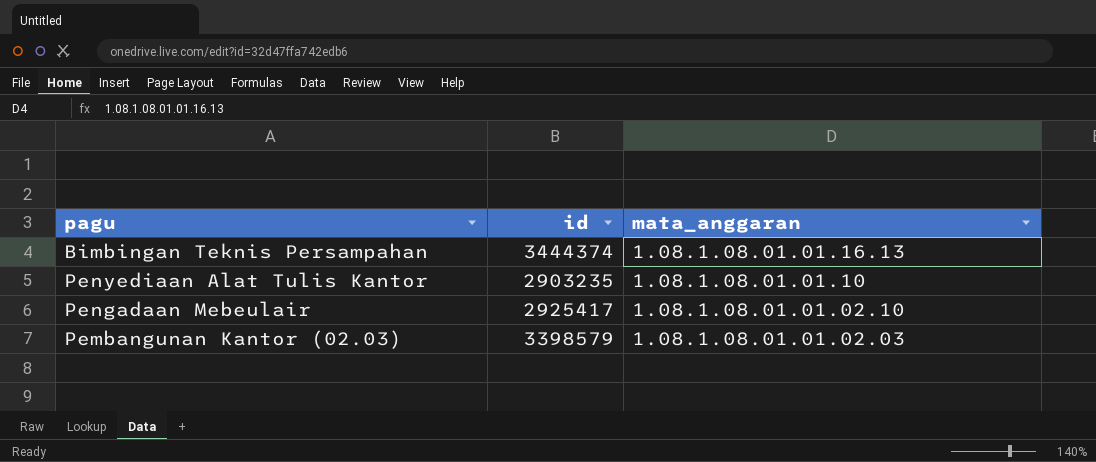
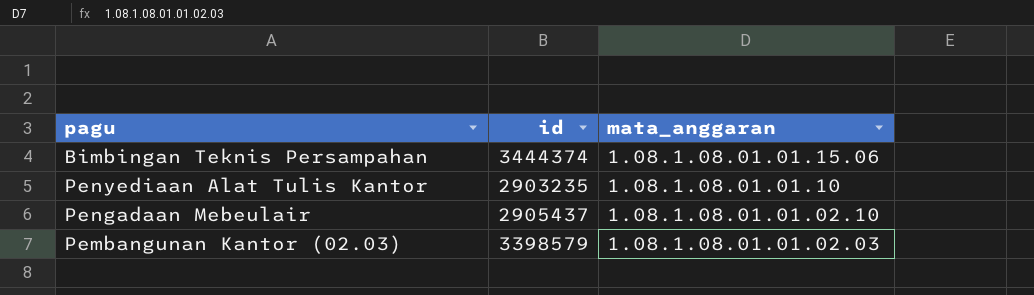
Bimbingan Teknis Persampahan | mata_anggaran: 1.08.1.08.01.01.16.13 -> 1.08.1.08.01.01.15.06
Pengadaan Mebeulair | id: 2925417 -> 2905437

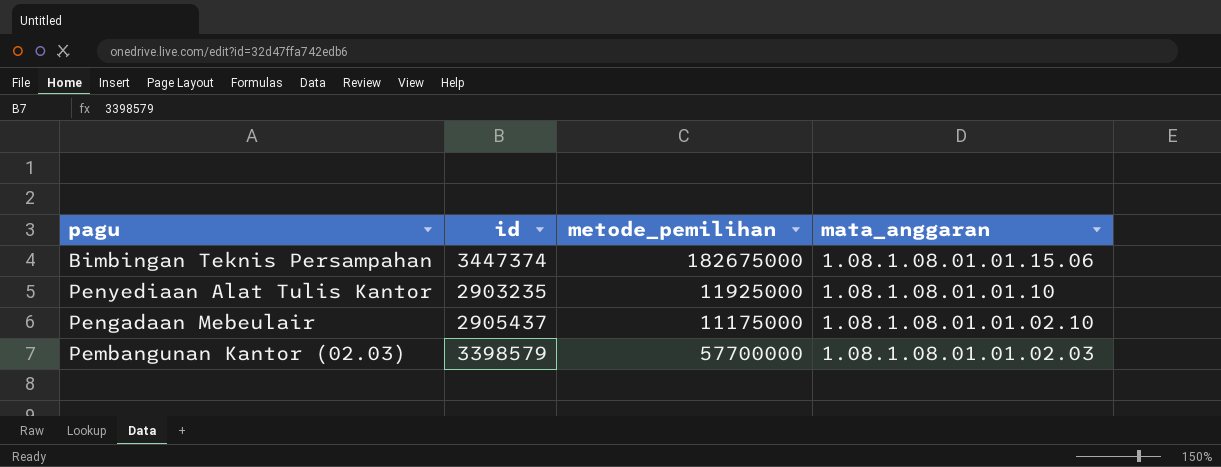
column metode_pemilihan | position: none -> 3
Bimbingan Teknis Persampahan | id: 3444374 -> 3447374

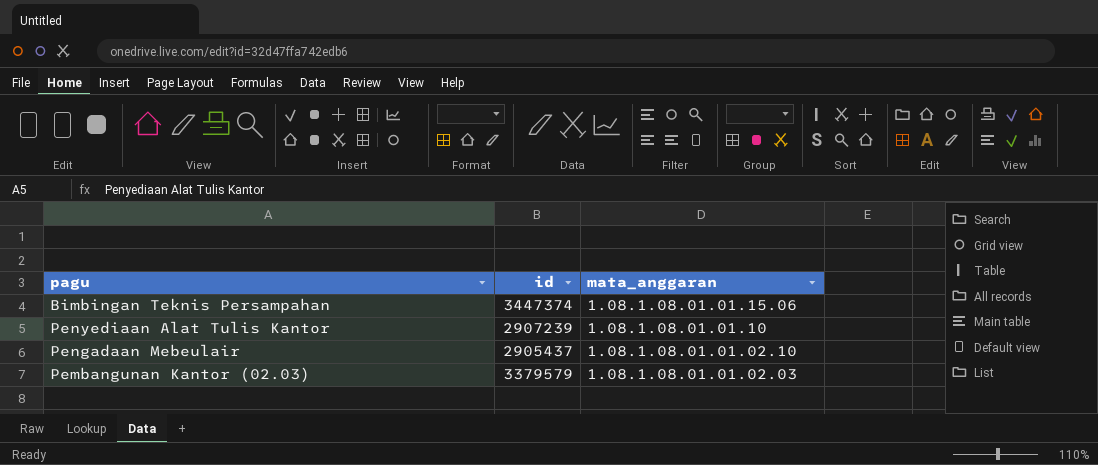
column metode_pemilihan | position: 3 -> none
Penyediaan Alat Tulis Kantor | id: 2903235 -> 2907239
Pembangunan Kantor (02.03) | id: 3398579 -> 3379579

